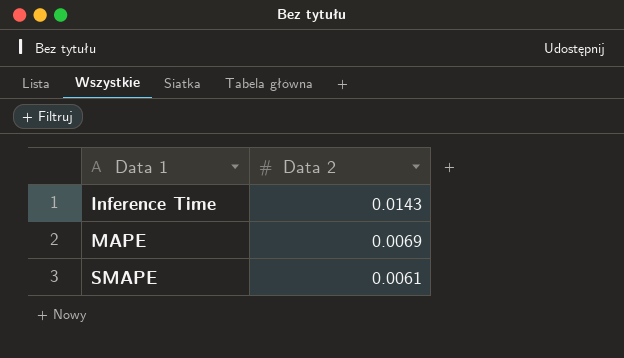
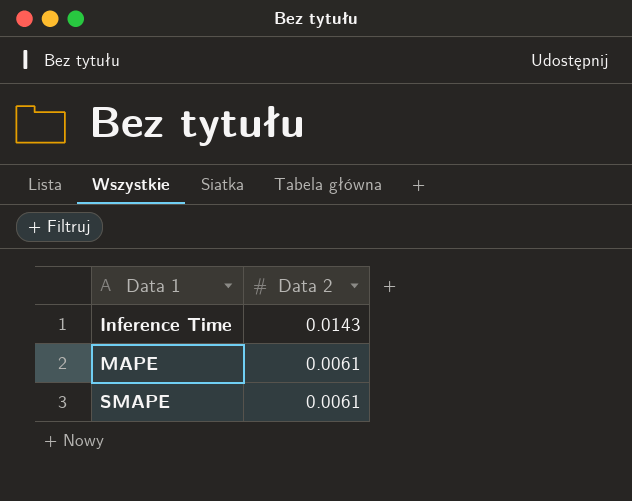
MAPE | Data 2: 0.0069 -> 0.0061

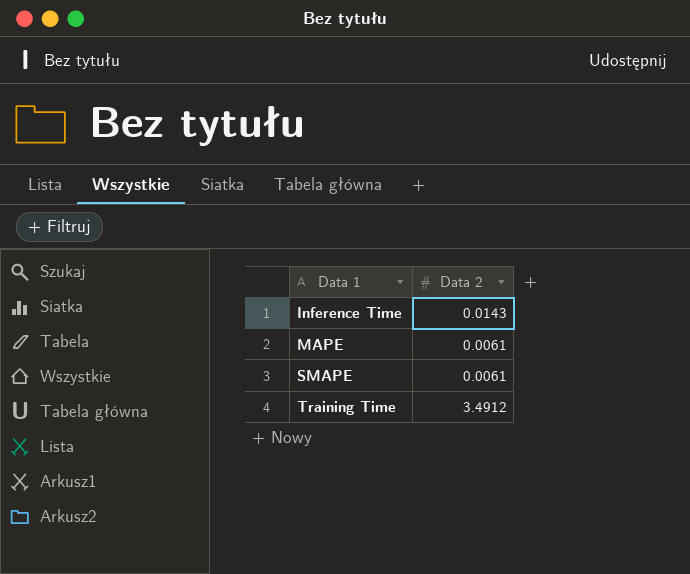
row Training Time: none -> 3.4912

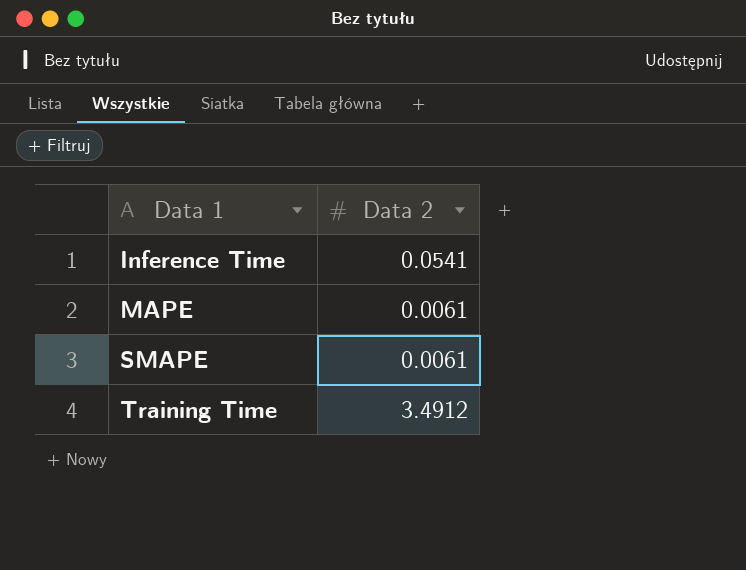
Inference Time | Data 2: 0.0143 -> 0.0541

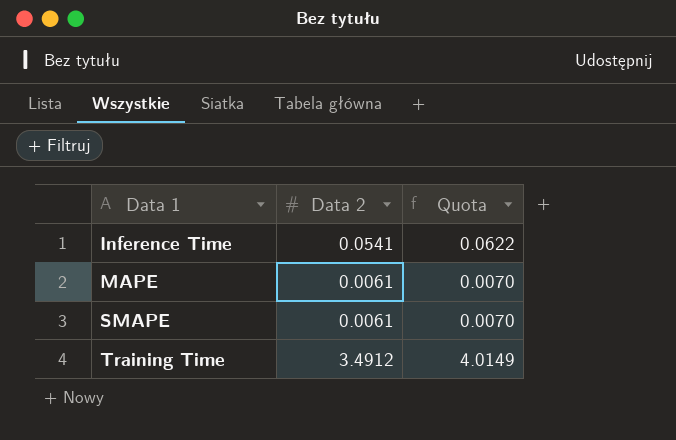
column Quota | formula: none -> [Data 2] * 1.15

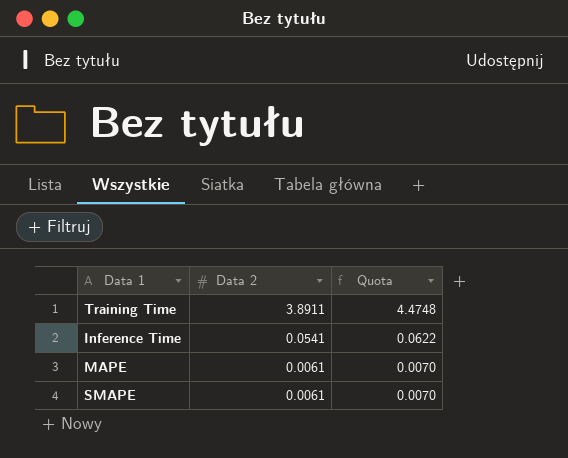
row order: Data 1 ascending -> Data 2 descending
Training Time | Data 2: 3.4912 -> 3.8911
Training Time | Quota: 4.0149 -> 4.4748

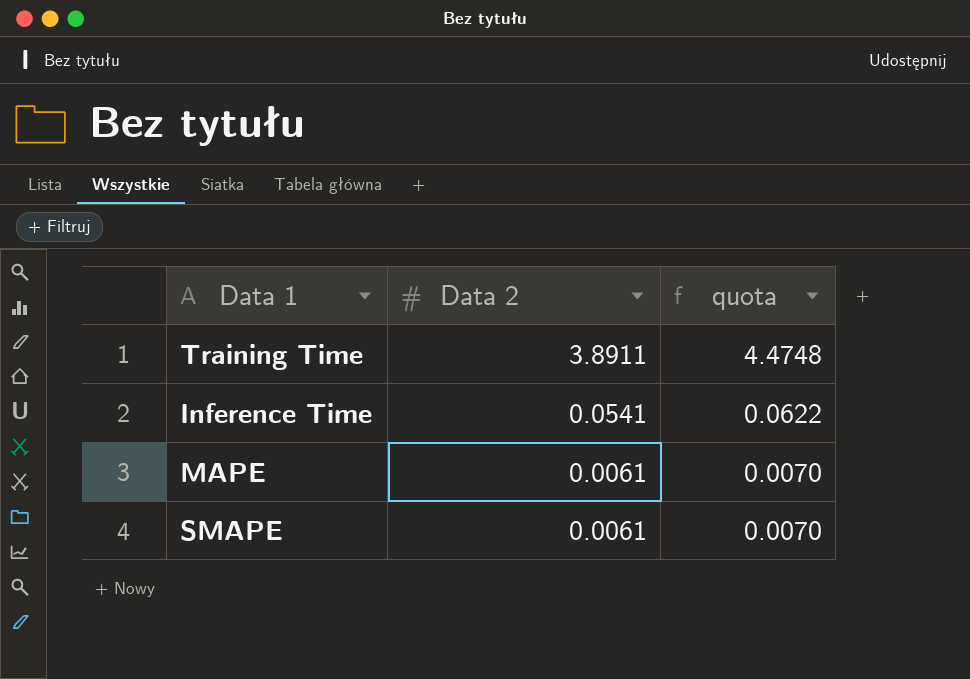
column name: Quota -> quota

